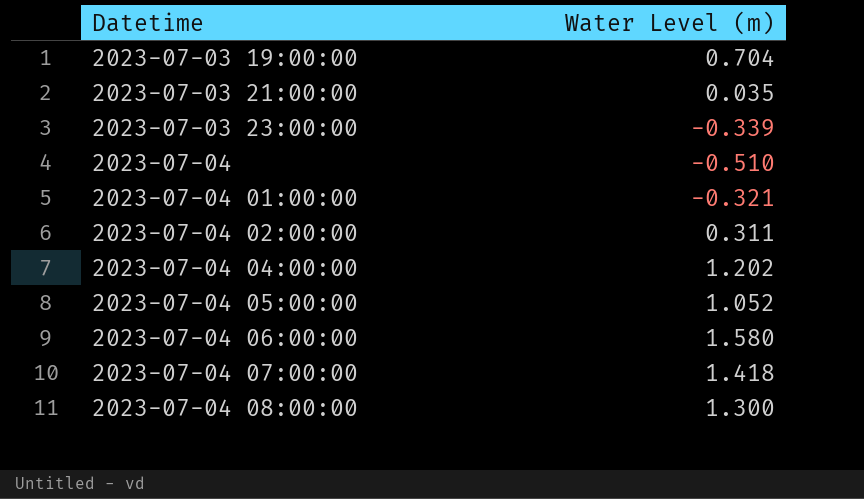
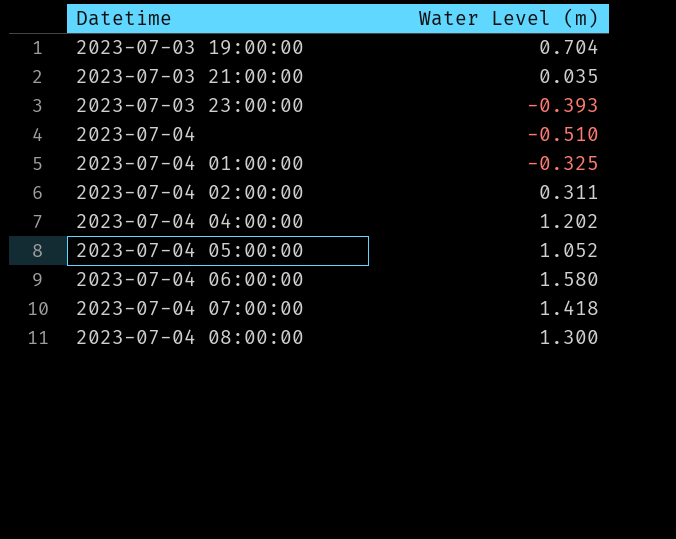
2023-07-03 23:00:00 | Water Level (m): -0.339 -> -0.393
2023-07-04 01:00:00 | Water Level (m): -0.321 -> -0.325

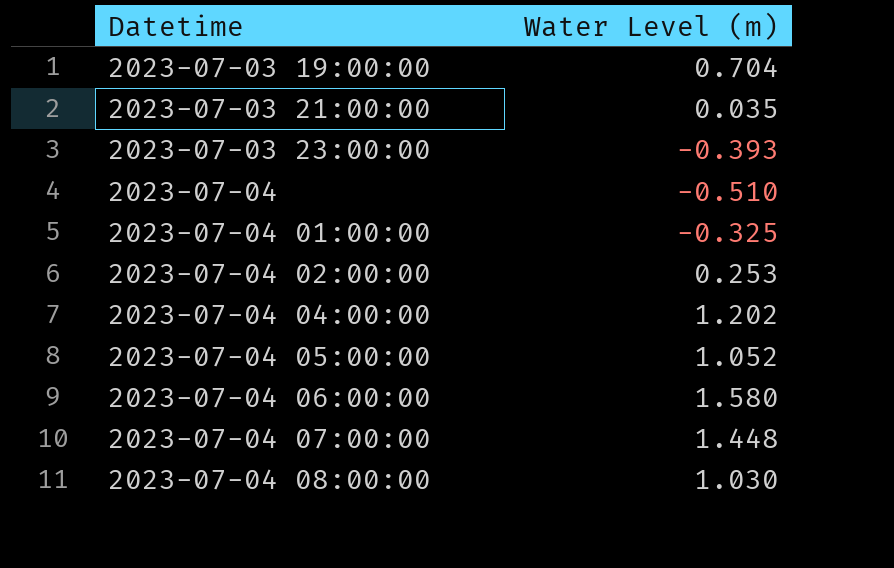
2023-07-04 02:00:00 | Water Level (m): 0.311 -> 0.253
2023-07-04 07:00:00 | Water Level (m): 1.418 -> 1.448
2023-07-04 08:00:00 | Water Level (m): 1.300 -> 1.030

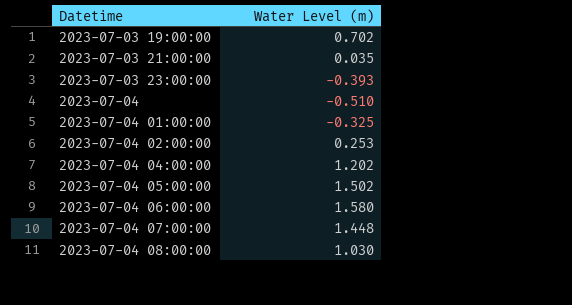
2023-07-03 19:00:00 | Water Level (m): 0.704 -> 0.702
2023-07-04 05:00:00 | Water Level (m): 1.052 -> 1.502

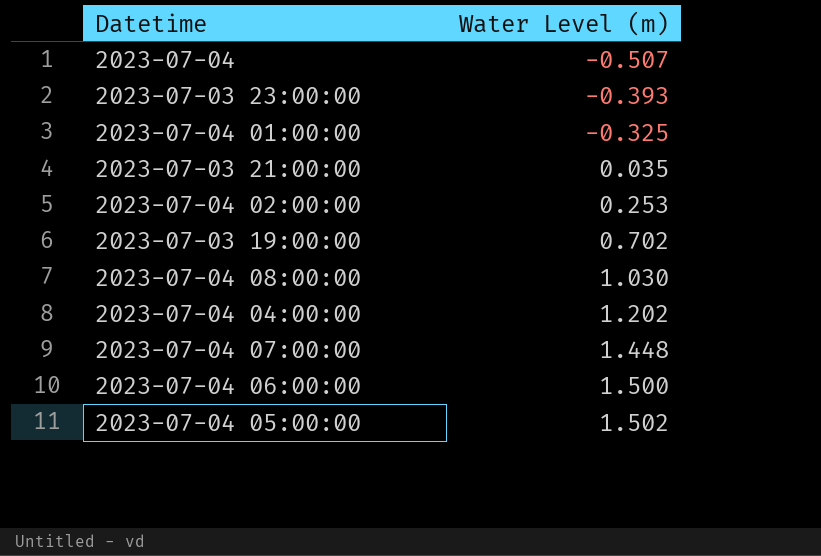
row order: Datetime ascending -> Water Level (m) ascending
2023-07-04 | Water Level (m): -0.510 -> -0.507
2023-07-04 06:00:00 | Water Level (m): 1.580 -> 1.500

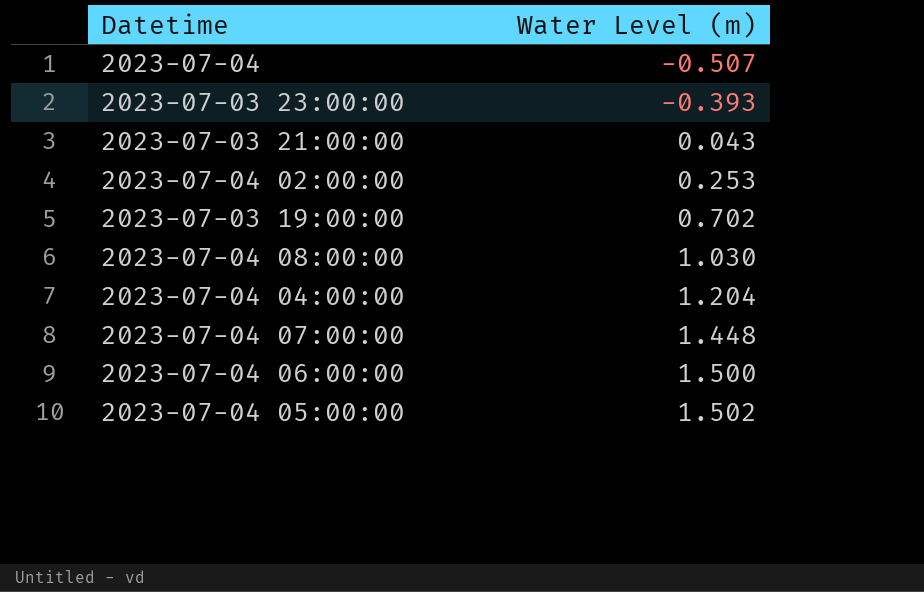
row 2023-07-04 01:00:00: -0.325 -> none
2023-07-03 21:00:00 | Water Level (m): 0.035 -> 0.043
2023-07-04 04:00:00 | Water Level (m): 1.202 -> 1.204

